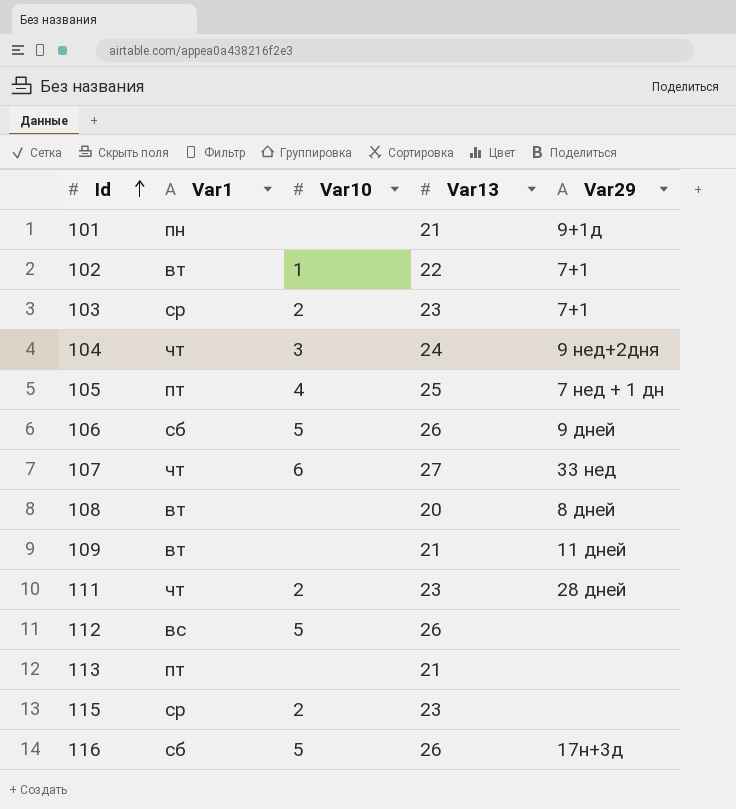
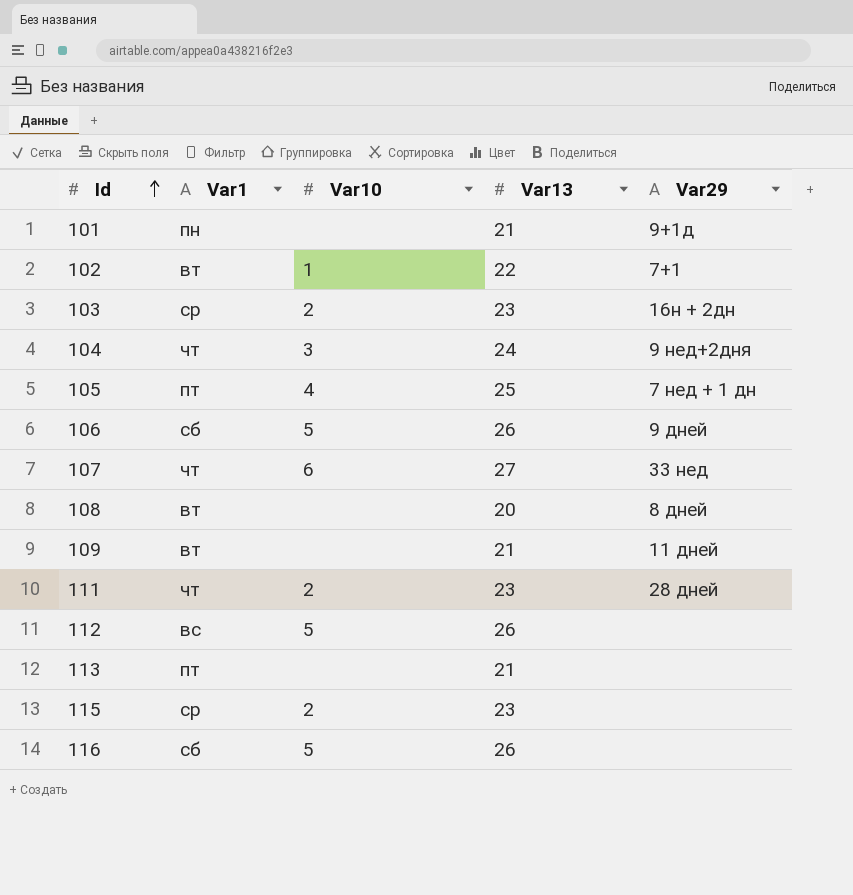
103 | Var29: 7+1 -> 16н + 2дн
116 | Var29: 17н+3д -> none

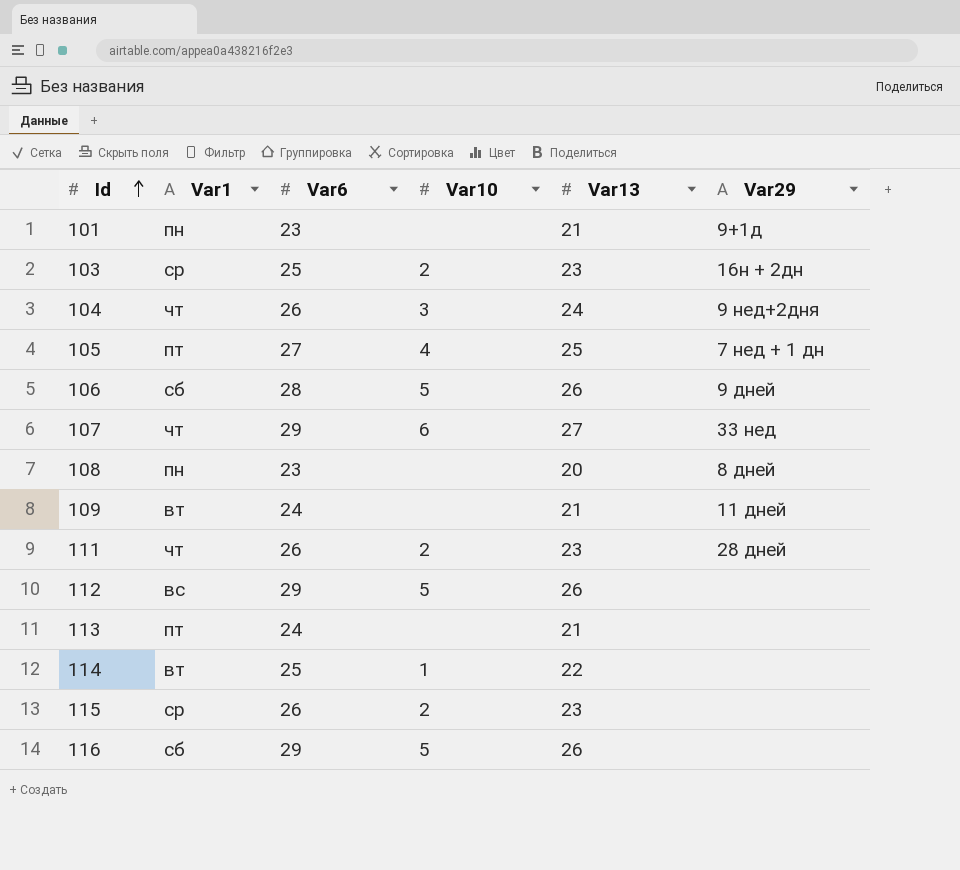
column Var6 | position: none -> 3
row 102: вт | 1 | 22 | 7+1 -> none
108 | Var1: вт -> пн
row 114: none -> вт | 25 | 1 | 22 | none

